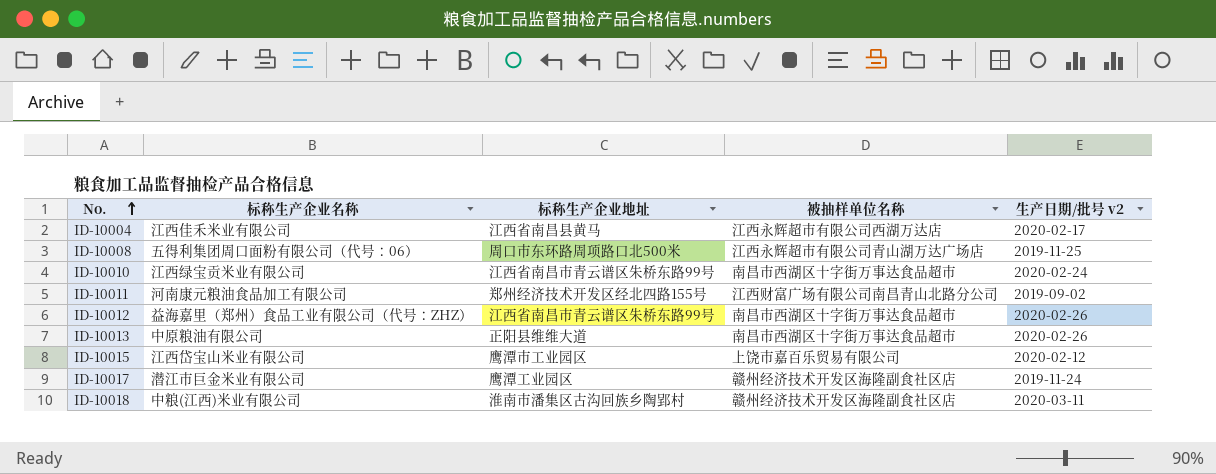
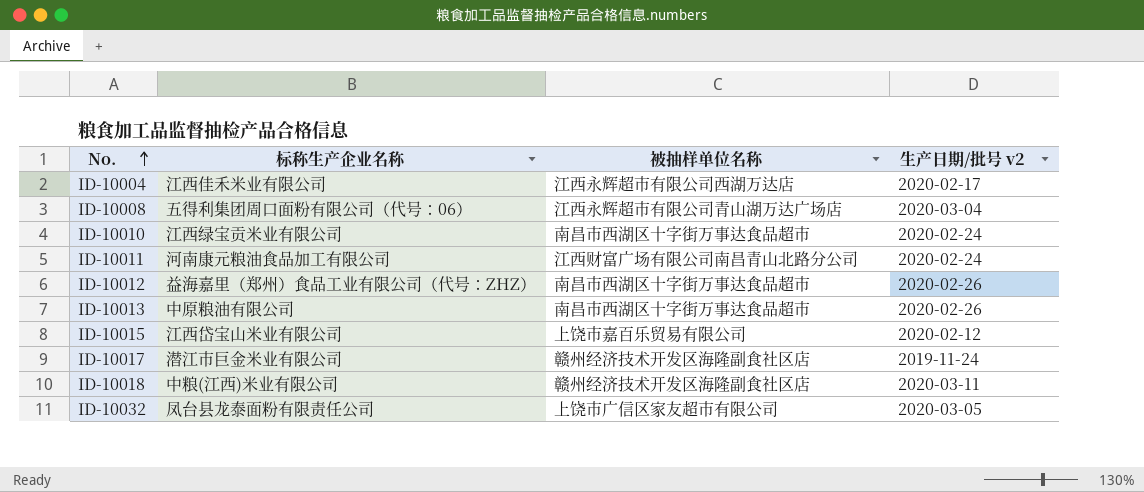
column 标称生产企业地址 | position: 3 -> none
ID-10008 | 生产日期/批号 v2: 2019-11-25 -> 2020-03-04
ID-10011 | 生产日期/批号 v2: 2019-09-02 -> 2020-02-24
row ID-10032: none -> 凤台县龙泰面粉有限责任公司 | 上饶市广信区家友超市有限公司 | 2020-03-05

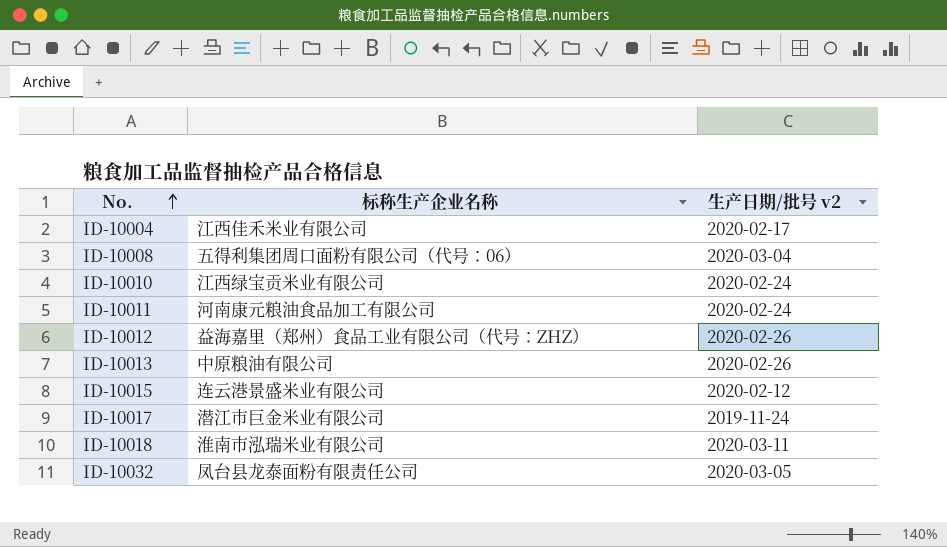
column 被抽样单位名称 | position: 3 -> none
ID-10015 | 标称生产企业名称: 江西岱宝山米业有限公司 -> 连云港景盛米业有限公司
ID-10018 | 标称生产企业名称: 中粮(江西)米业有限公司 -> 淮南市泓瑞米业有限公司

